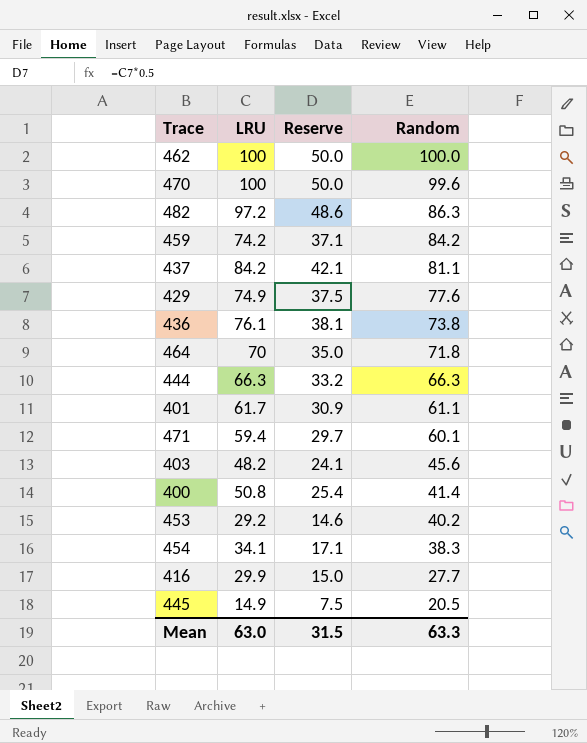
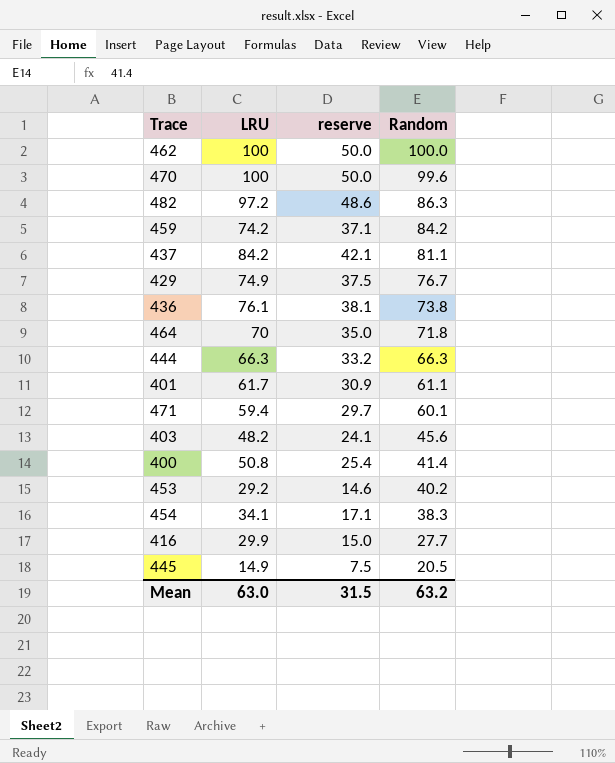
column name: Reserve -> reserve
429 | Random: 77.6 -> 76.7
Mean | Random: 63.3 -> 63.2

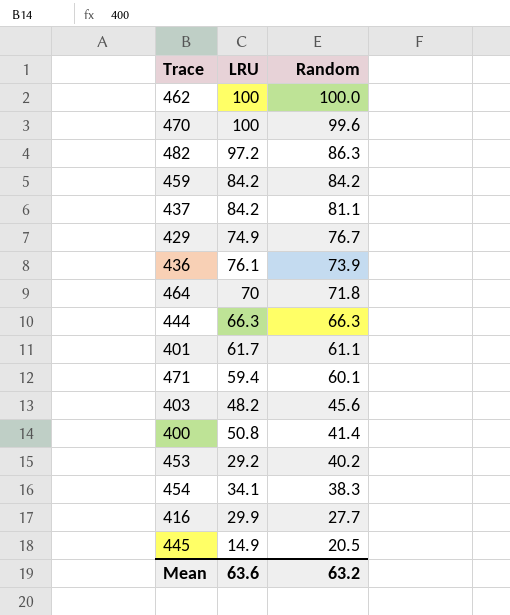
column reserve | formula: [LRU] * 0.5 -> none
459 | LRU: 74.2 -> 84.2
436 | Random: 73.8 -> 73.9
Mean | LRU: 63.0 -> 63.6

